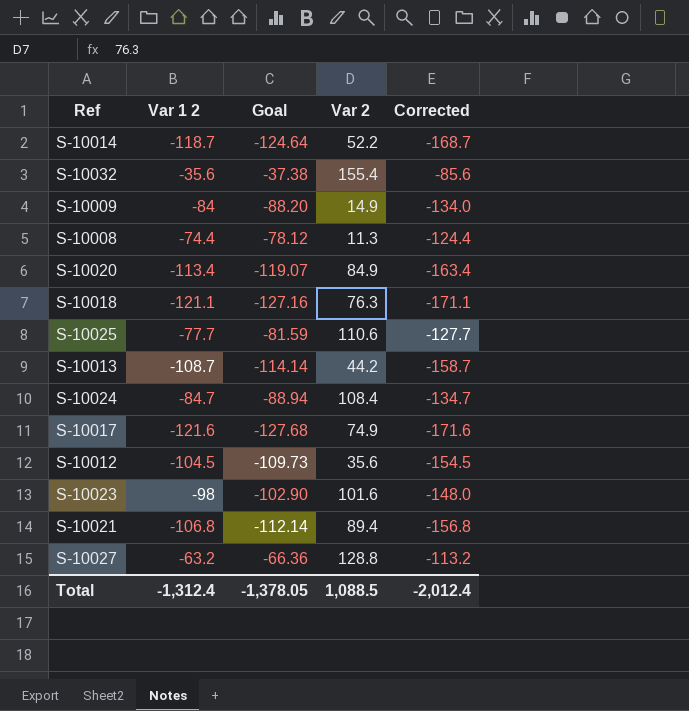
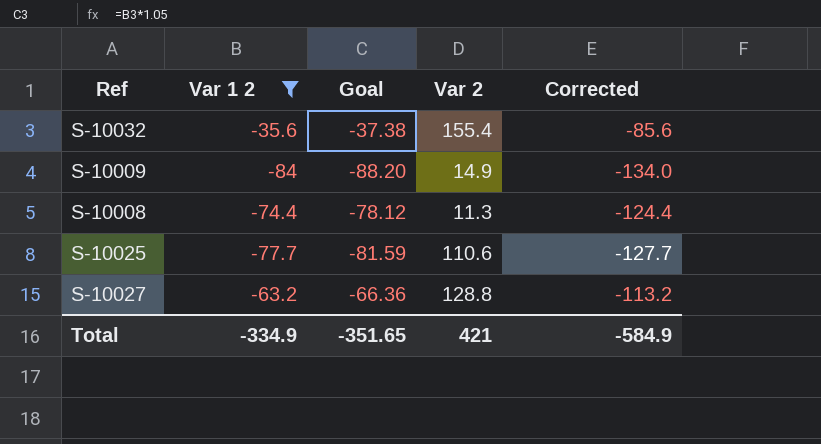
filter: none -> Var 1 2 >= -84
Total | Var 1 2: -1,312.4 -> -334.9
Total | Goal: -1,378.05 -> -351.65
Total | Var 2: 1,088.5 -> 421
Total | Corrected: -2,012.4 -> -584.9

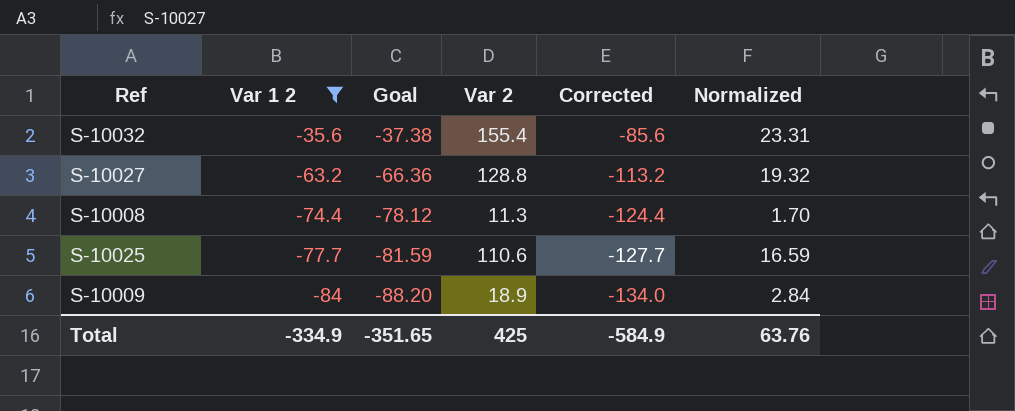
row order: none -> Var 1 2 descending
column Normalized | formula: none -> [Var 2] * 0.15
S-10009 | Var 2: 14.9 -> 18.9
Total | Var 2: 421 -> 425

